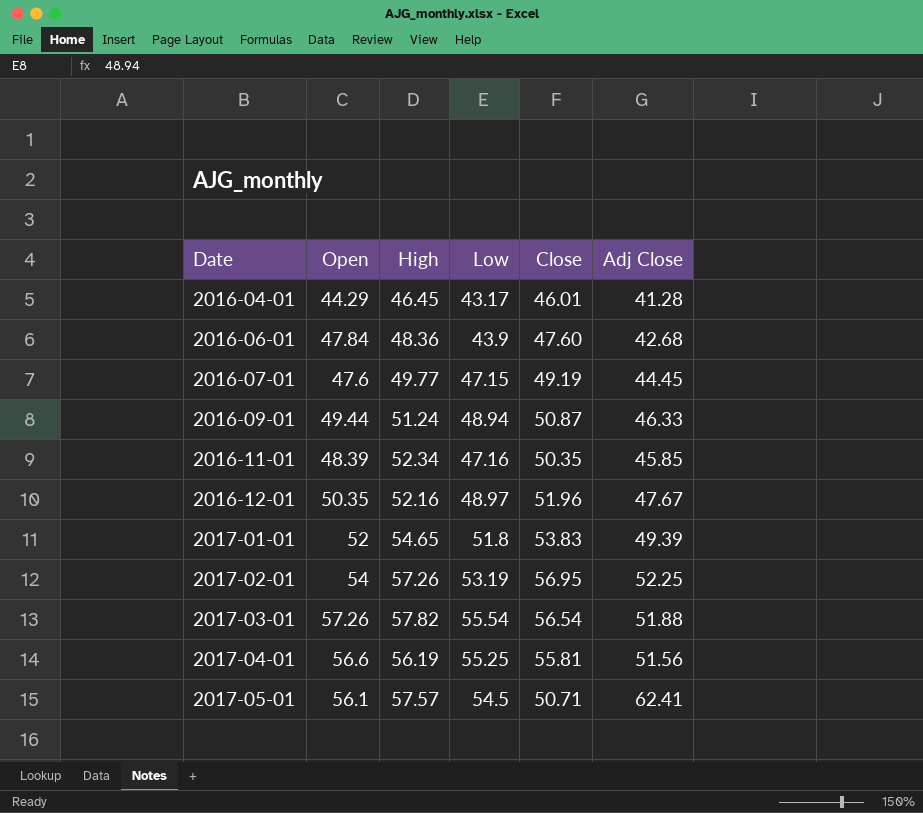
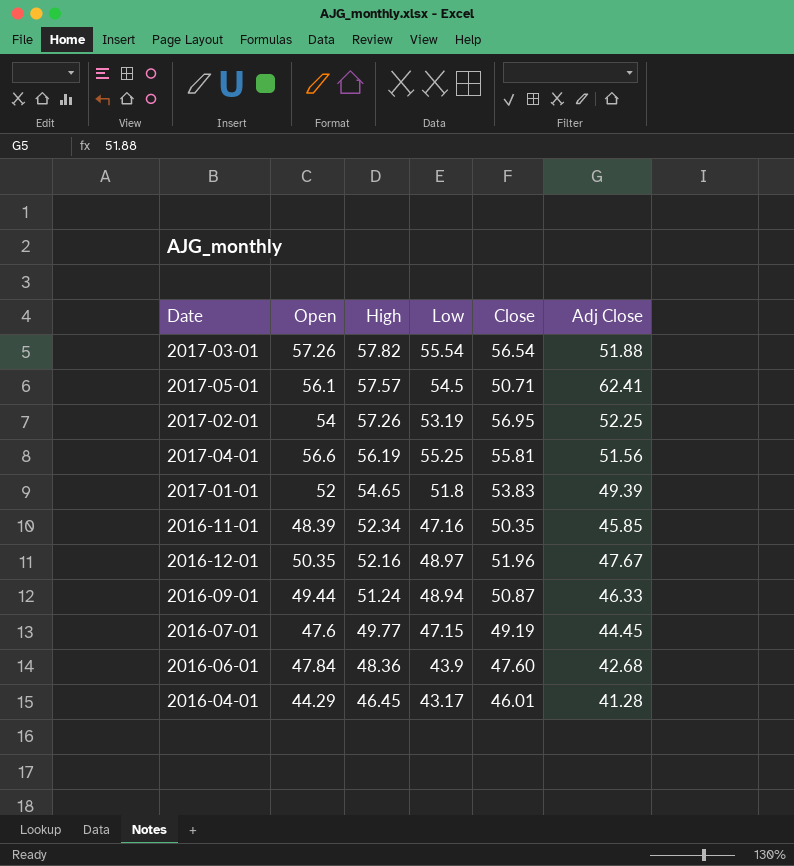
row order: Date ascending -> High descending

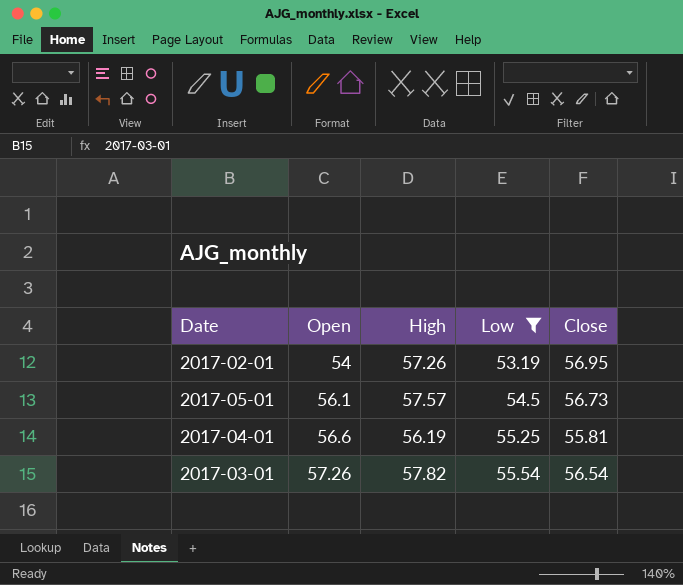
filter: none -> Low >= 53.19
row order: High descending -> Open ascending
column Adj Close | position: 6 -> none
2017-05-01 | Close: 50.71 -> 56.73

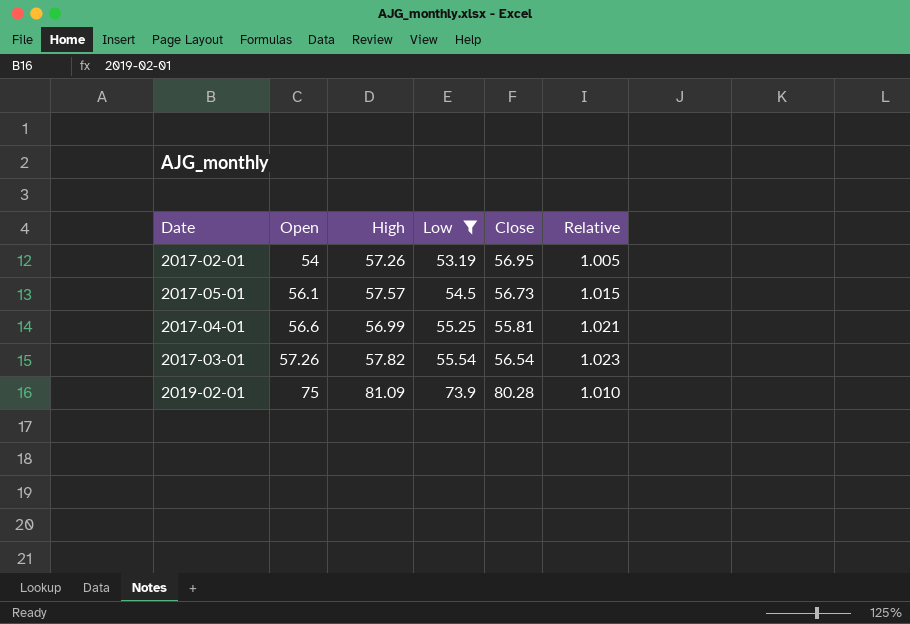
column Relative | formula: none -> [High] / [Close]
2017-04-01 | High: 56.19 -> 56.99
row 2019-02-01: none -> 75 | 81.09 | 73.9 | 80.28 | 1.010

